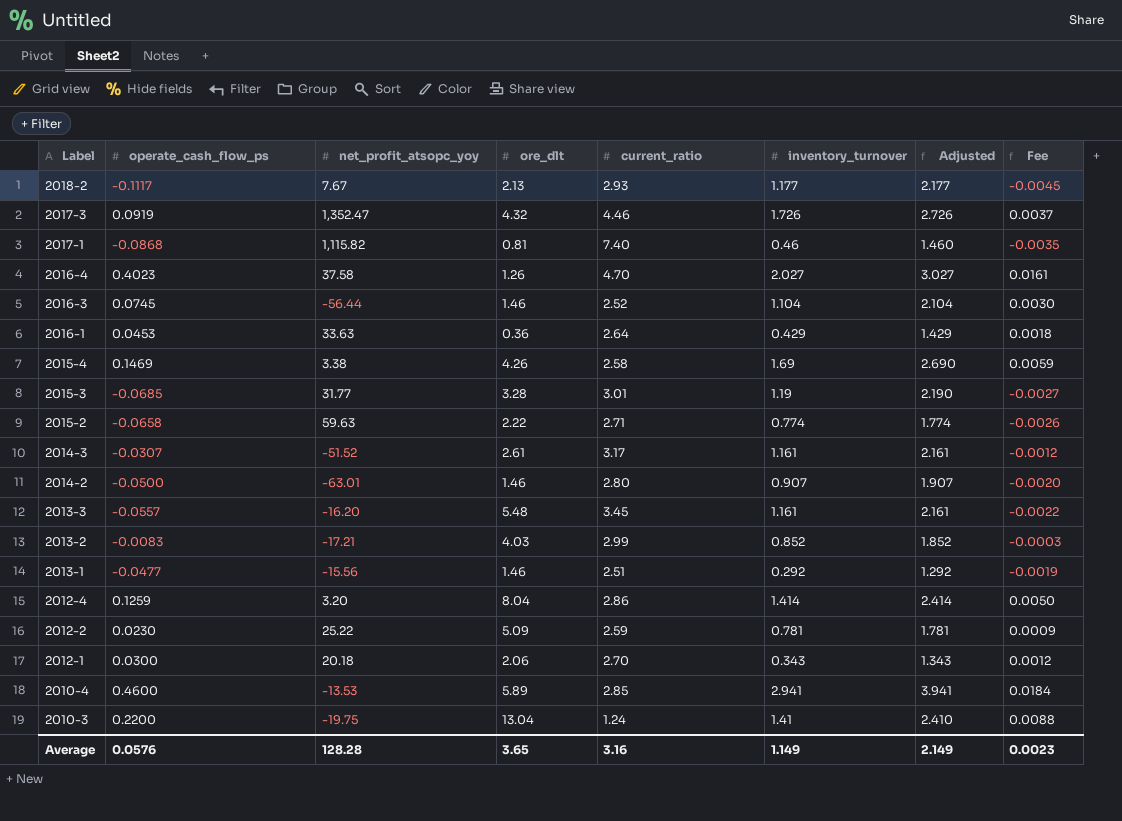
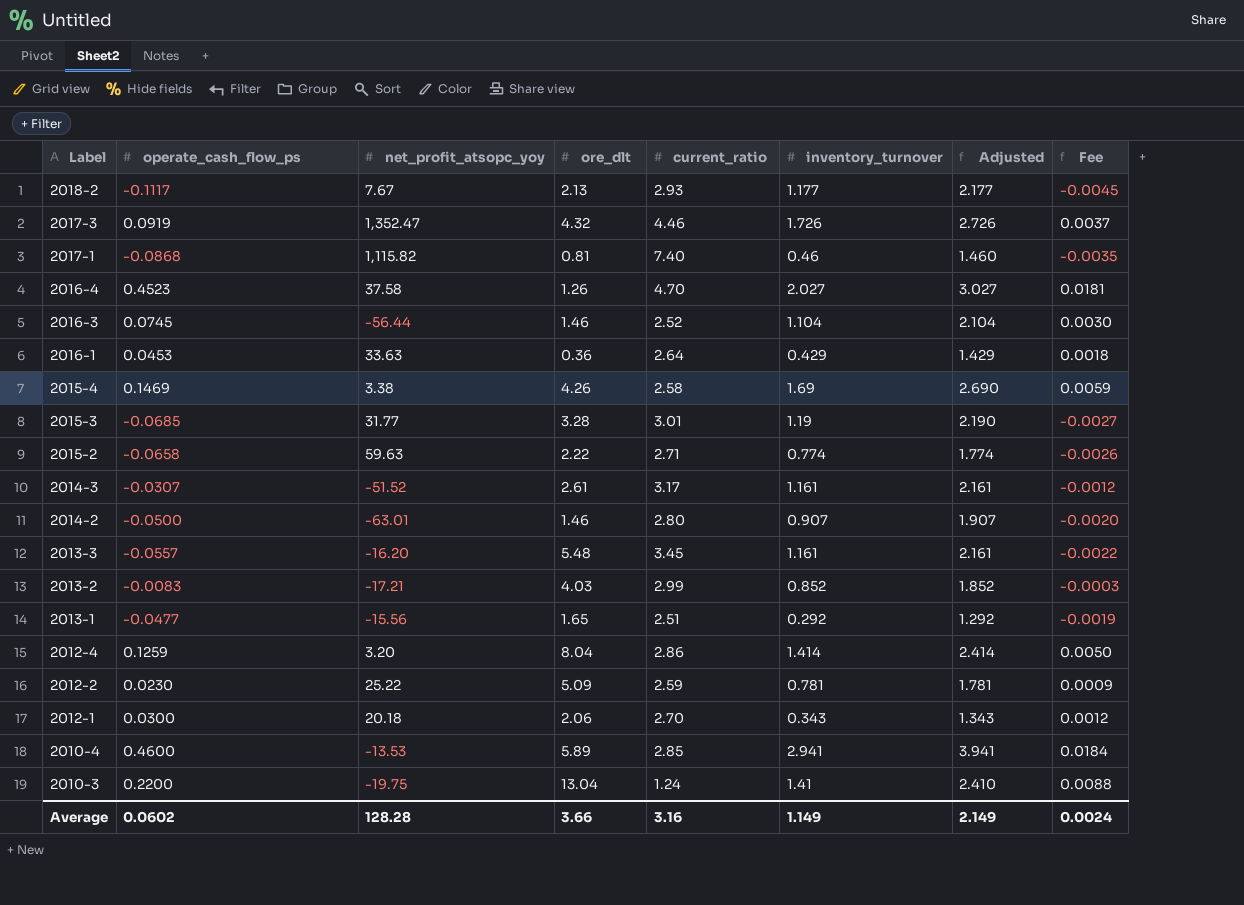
2016-4 | operate_cash_flow_ps: 0.4023 -> 0.4523
2016-4 | Fee: 0.0161 -> 0.0181
2013-1 | ore_dlt: 1.46 -> 1.65
Average | operate_cash_flow_ps: 0.0576 -> 0.0602
Average | ore_dlt: 3.65 -> 3.66
Average | Fee: 0.0023 -> 0.0024

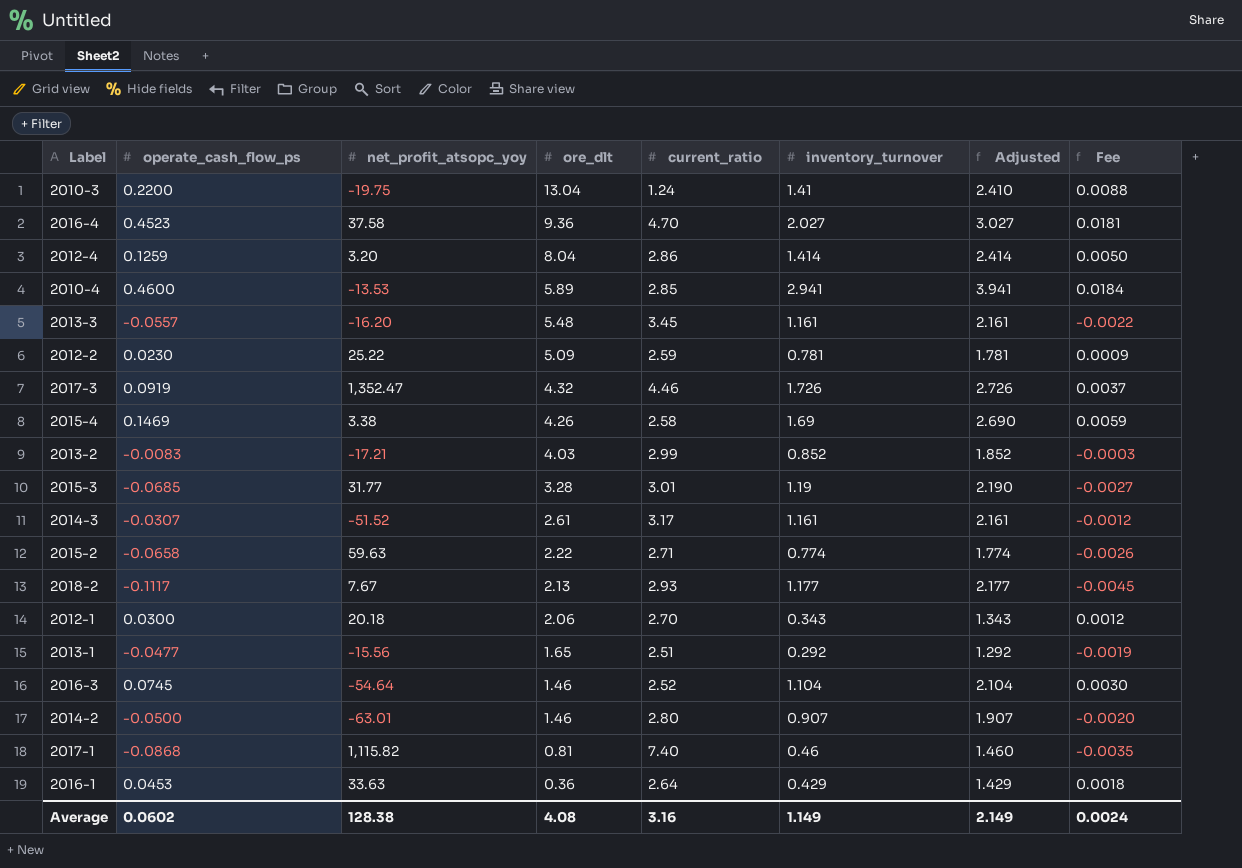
row order: Label descending -> ore_dlt descending
2016-4 | ore_dlt: 1.26 -> 9.36
2016-3 | net_profit_atsopc_yoy: -56.44 -> -54.64
Average | net_profit_atsopc_yoy: 128.28 -> 128.38
Average | ore_dlt: 3.66 -> 4.08

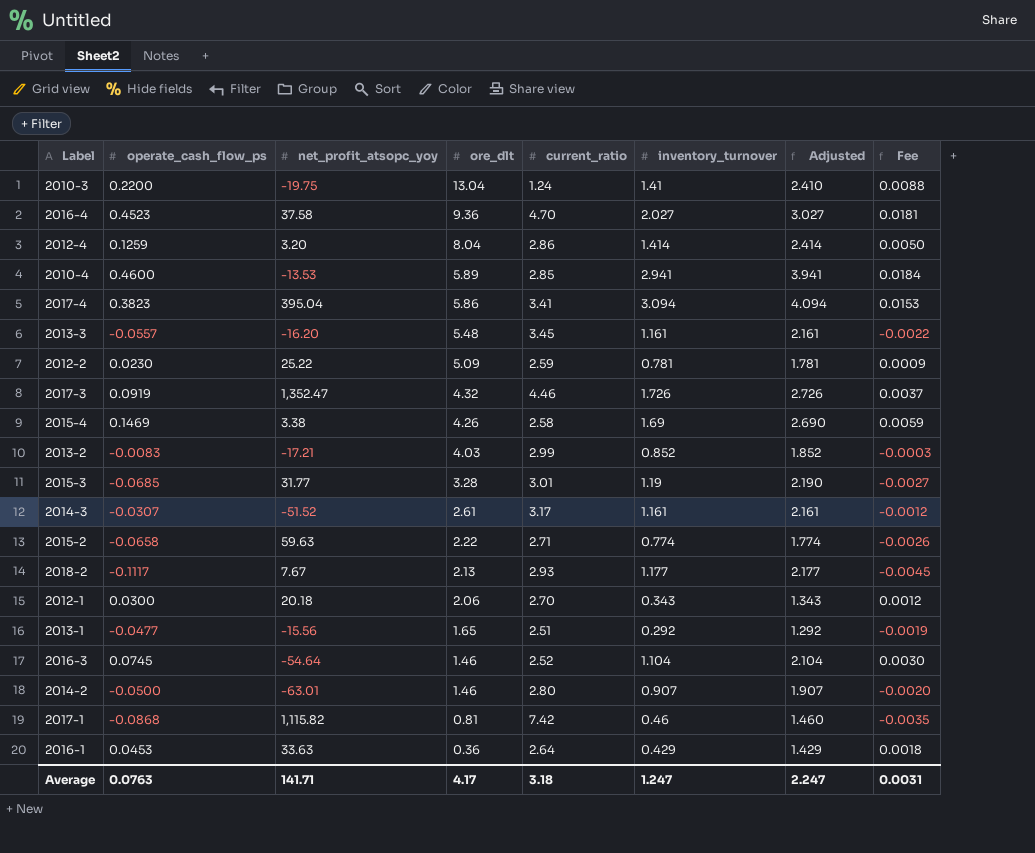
row 2017-4: none -> 0.3823 | 395.04 | 5.86 | 3.41 | 3.094 | 4.094 | 0.0153
2017-1 | current_ratio: 7.40 -> 7.42
Average | operate_cash_flow_ps: 0.0602 -> 0.0763
Average | net_profit_atsopc_yoy: 128.38 -> 141.71
Average | ore_dlt: 4.08 -> 4.17
Average | current_ratio: 3.16 -> 3.18
Average | inventory_turnover: 1.149 -> 1.247
Average | Adjusted: 2.149 -> 2.247
Average | Fee: 0.0024 -> 0.0031

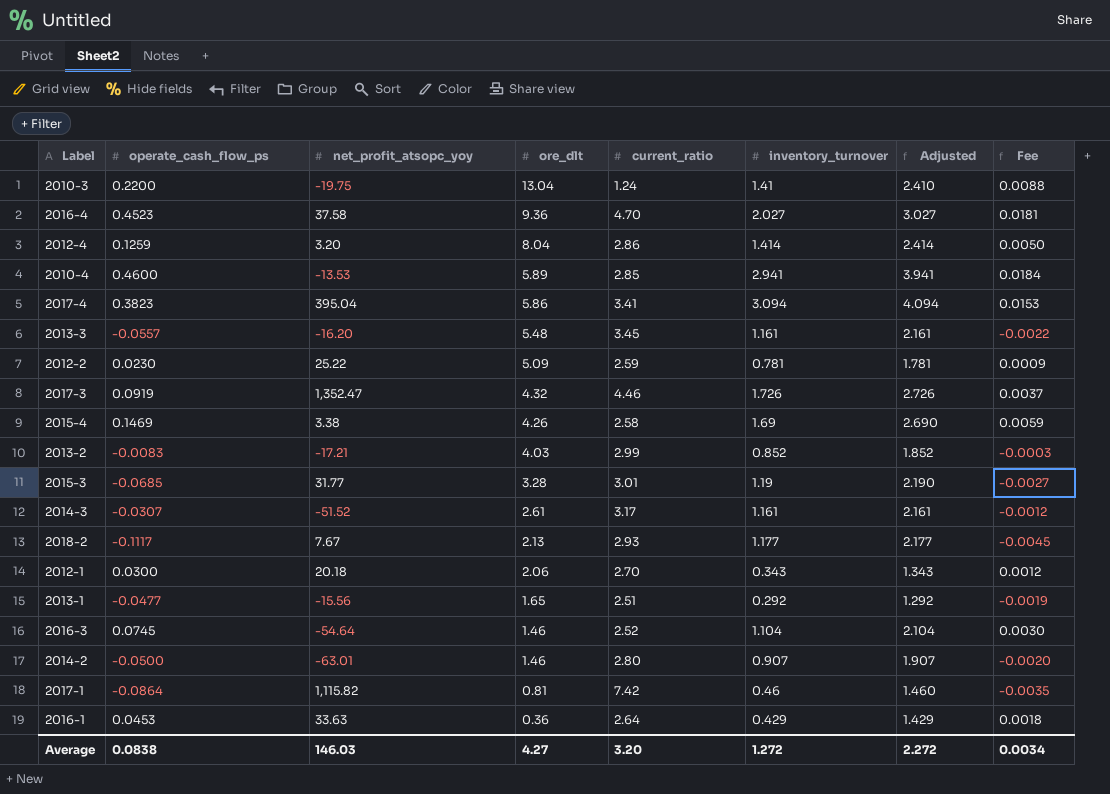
row 2015-2: -0.0658 | 59.63 | 2.22 | 2.71 | 0.774 | 1.774 | -0.0026 -> none
2017-1 | operate_cash_flow_ps: -0.0868 -> -0.0864
Average | operate_cash_flow_ps: 0.0763 -> 0.0838
Average | net_profit_atsopc_yoy: 141.71 -> 146.03
Average | ore_dlt: 4.17 -> 4.27
Average | current_ratio: 3.18 -> 3.20
Average | inventory_turnover: 1.247 -> 1.272
Average | Adjusted: 2.247 -> 2.272
Average | Fee: 0.0031 -> 0.0034

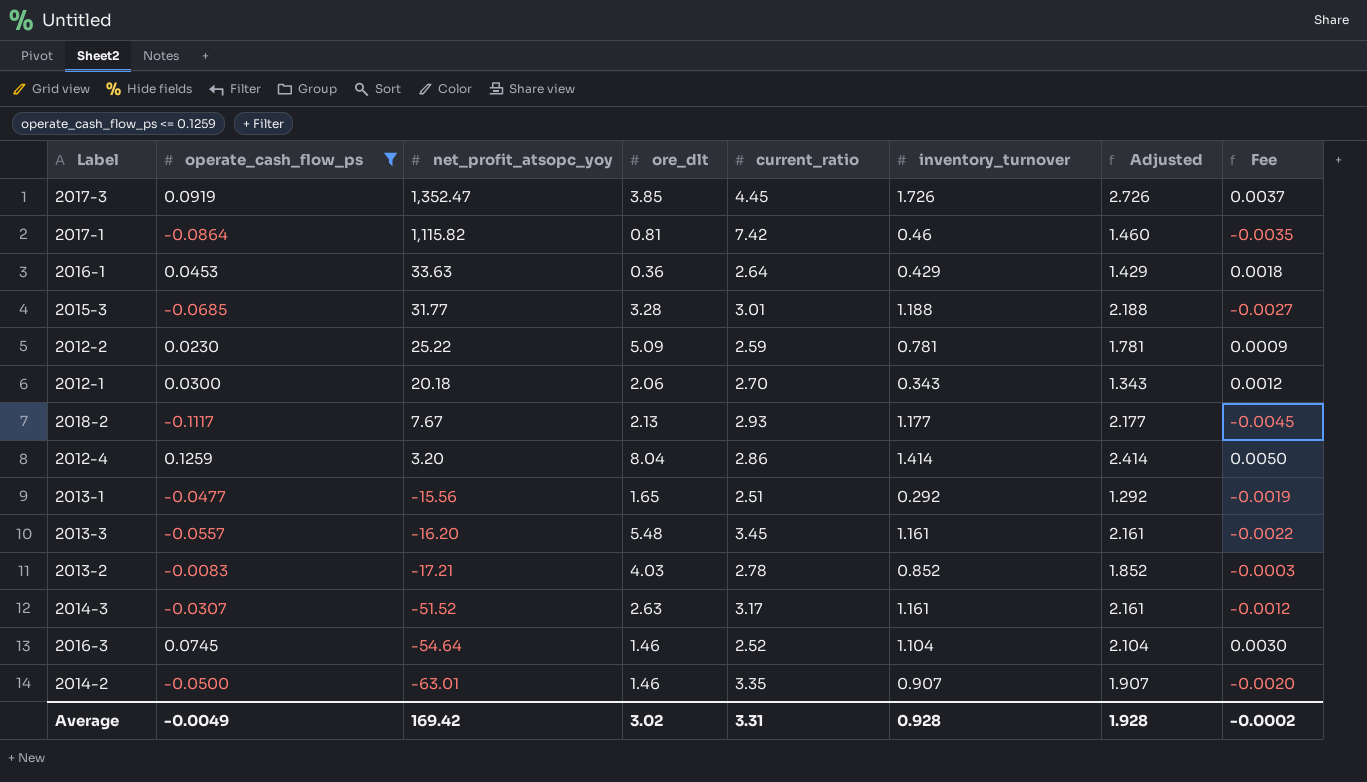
filter: none -> operate_cash_flow_ps <= 0.1259
row order: ore_dlt descending -> net_profit_atsopc_yoy descending
2017-3 | ore_dlt: 4.32 -> 3.85
2017-3 | current_ratio: 4.46 -> 4.45
2015-3 | inventory_turnover: 1.19 -> 1.188
2015-3 | Adjusted: 2.190 -> 2.188
2013-2 | current_ratio: 2.99 -> 2.78
2014-3 | ore_dlt: 2.61 -> 2.63
2014-2 | current_ratio: 2.80 -> 3.35
Average | operate_cash_flow_ps: 0.0838 -> -0.0049
Average | net_profit_atsopc_yoy: 146.03 -> 169.42
Average | ore_dlt: 4.27 -> 3.02
Average | current_ratio: 3.20 -> 3.31
Average | inventory_turnover: 1.272 -> 0.928
Average | Adjusted: 2.272 -> 1.928
Average | Fee: 0.0034 -> -0.0002

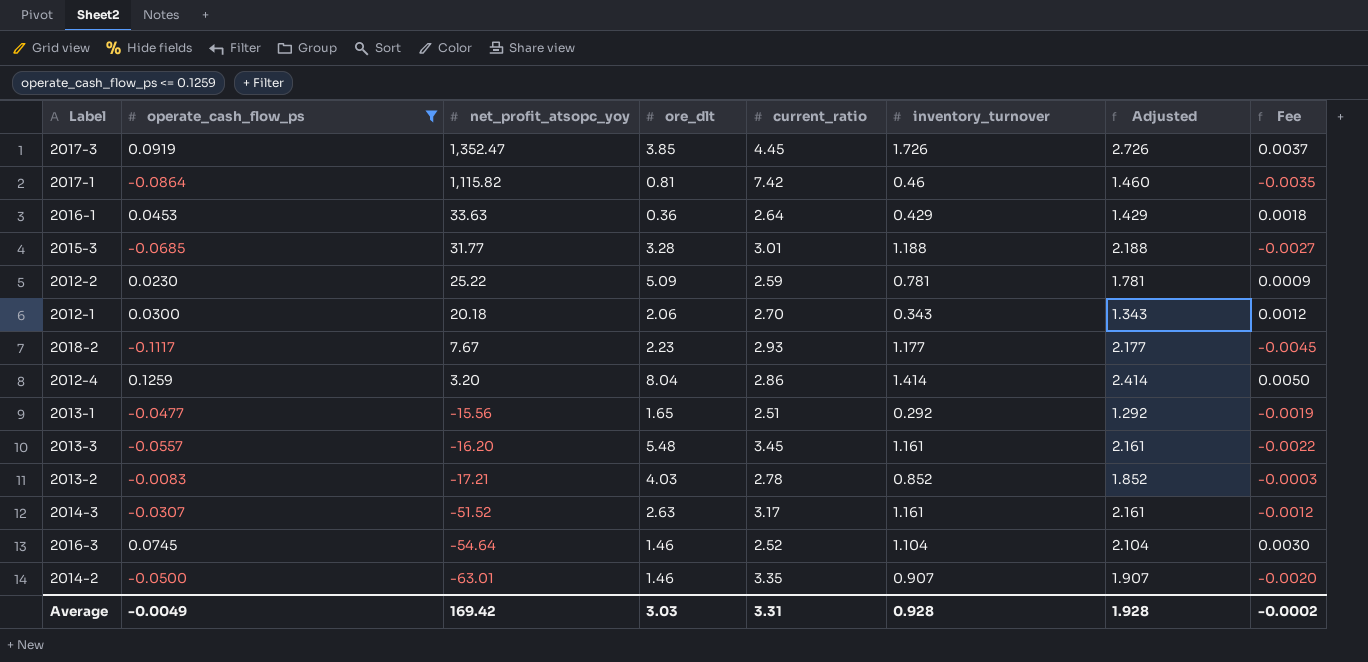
2018-2 | ore_dlt: 2.13 -> 2.23
Average | ore_dlt: 3.02 -> 3.03

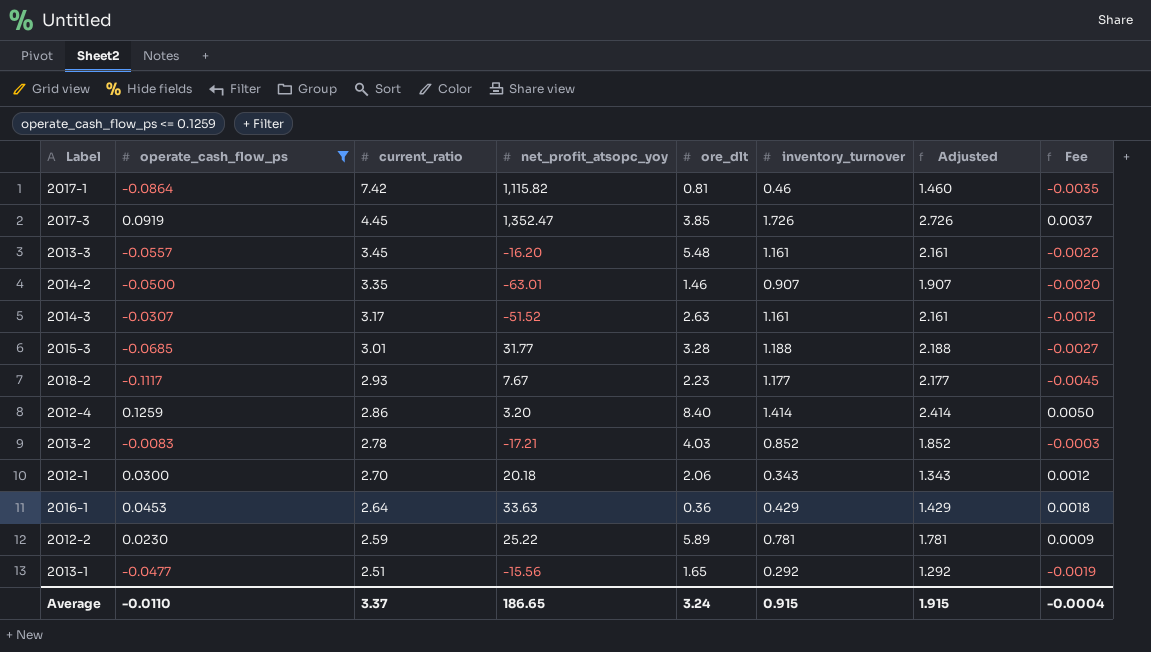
row order: net_profit_atsopc_yoy descending -> current_ratio descending
column current_ratio | position: 5 -> 3
row 2016-3: 0.0745 | -54.64 | 1.46 | 2.52 | 1.104 | 2.104 | 0.0030 -> none
2012-4 | ore_dlt: 8.04 -> 8.40
2012-2 | ore_dlt: 5.09 -> 5.89
Average | operate_cash_flow_ps: -0.0049 -> -0.0110
Average | current_ratio: 3.31 -> 3.37
Average | net_profit_atsopc_yoy: 169.42 -> 186.65
Average | ore_dlt: 3.03 -> 3.24
Average | inventory_turnover: 0.928 -> 0.915
Average | Adjusted: 1.928 -> 1.915
Average | Fee: -0.0002 -> -0.0004

